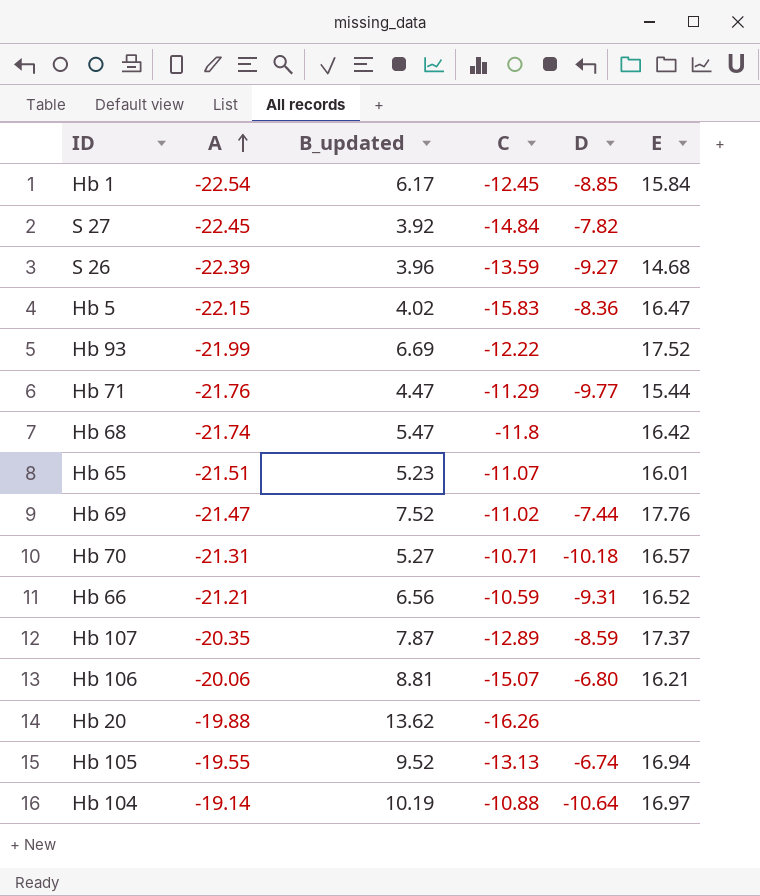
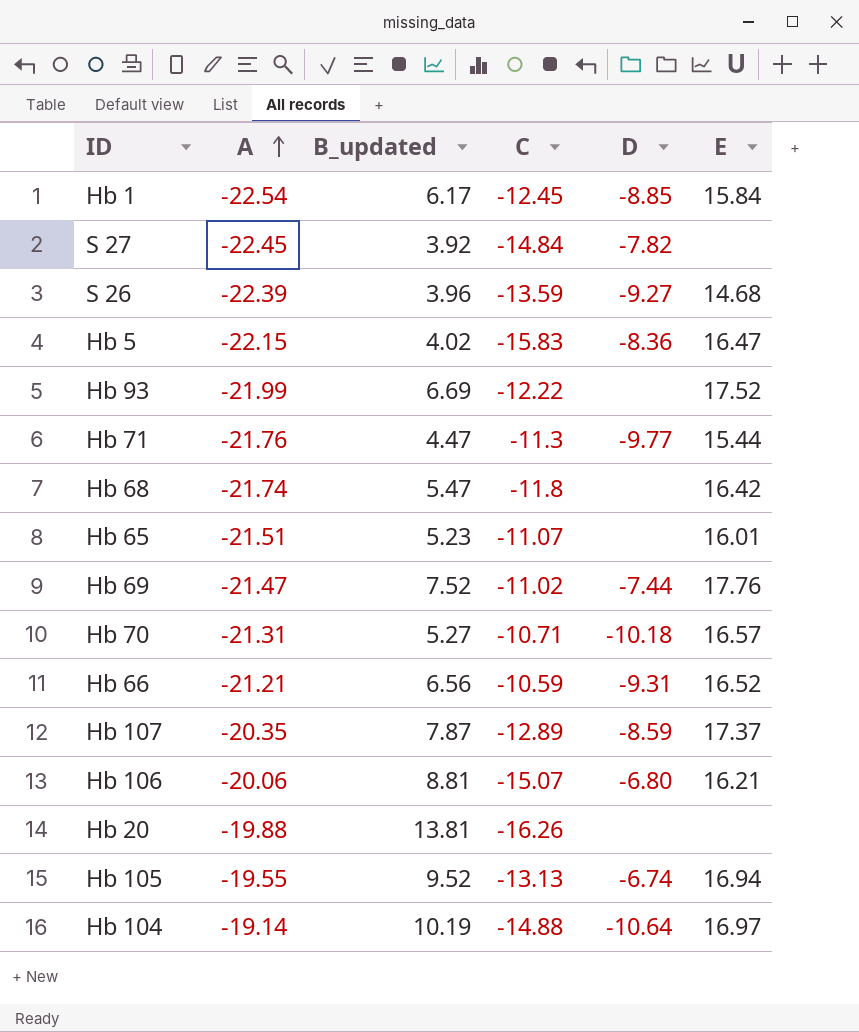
Hb 71 | C: -11.29 -> -11.3
Hb 20 | B_updated: 13.62 -> 13.81
Hb 104 | C: -10.88 -> -14.88

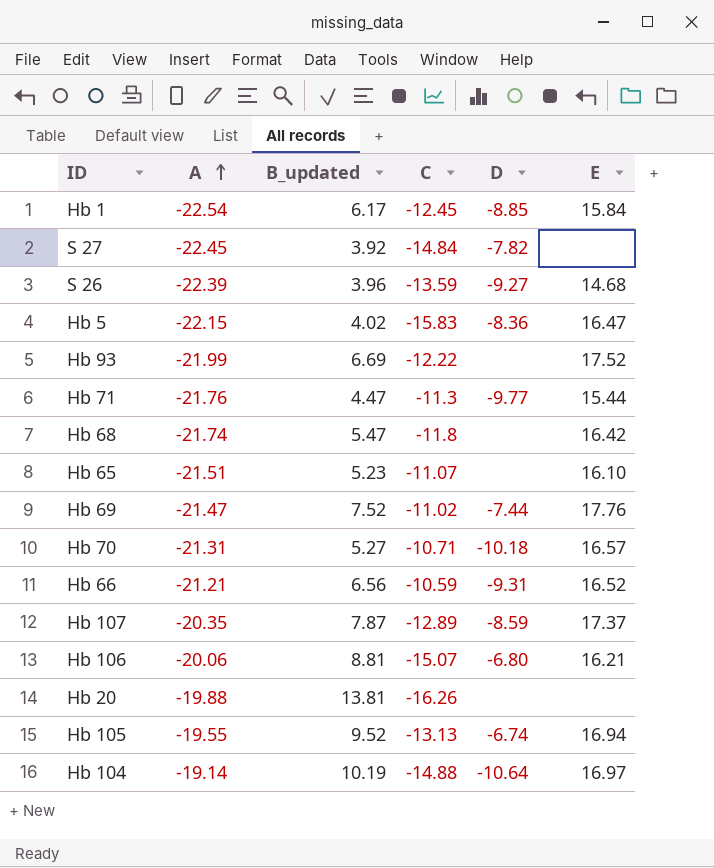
Hb 65 | E: 16.01 -> 16.10

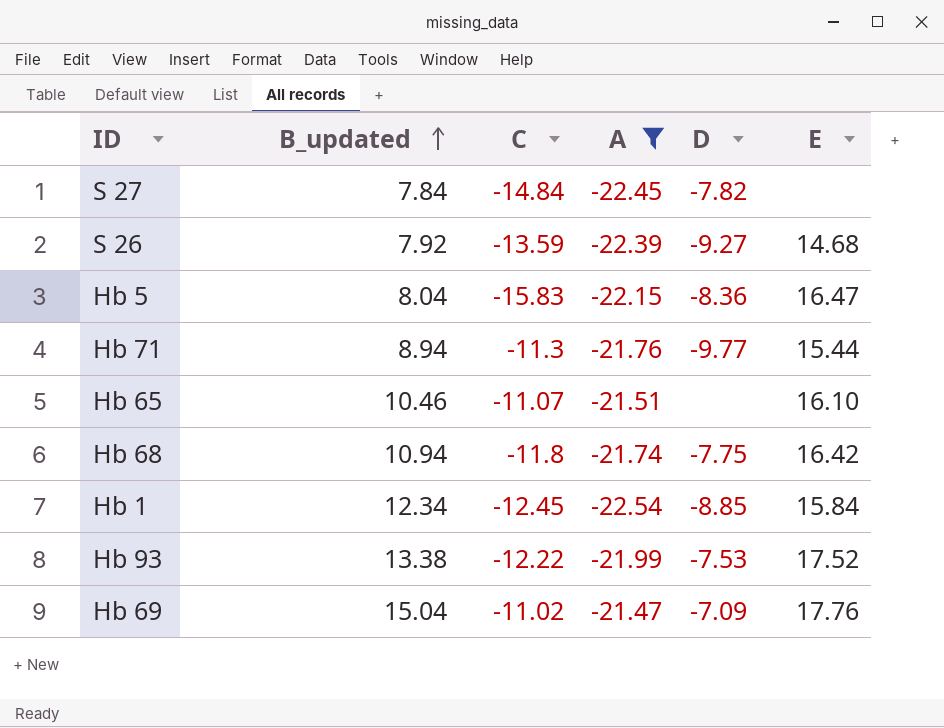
filter: none -> A <= -21.47
row order: A ascending -> B_updated ascending
column A | position: 2 -> 4
S 27 | B_updated: 3.92 -> 7.84
S 26 | B_updated: 3.96 -> 7.92
Hb 5 | B_updated: 4.02 -> 8.04
Hb 71 | B_updated: 4.47 -> 8.94
Hb 65 | B_updated: 5.23 -> 10.46
Hb 68 | B_updated: 5.47 -> 10.94
Hb 68 | D: none -> -7.75
Hb 1 | B_updated: 6.17 -> 12.34
Hb 93 | B_updated: 6.69 -> 13.38
Hb 93 | D: none -> -7.53
Hb 69 | B_updated: 7.52 -> 15.04
Hb 69 | D: -7.44 -> -7.09

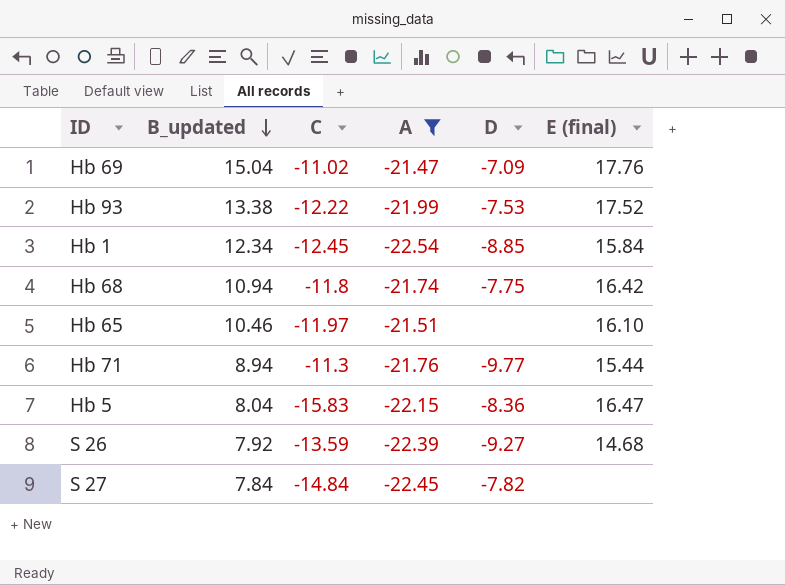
row order: B_updated ascending -> B_updated descending
column name: E -> E (final)
Hb 65 | C: -11.07 -> -11.97

